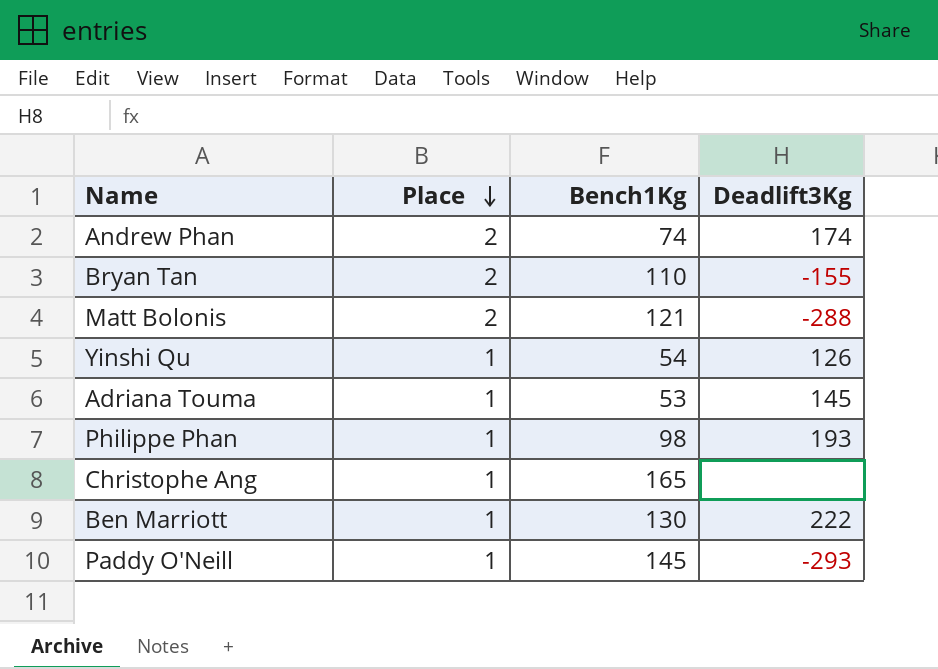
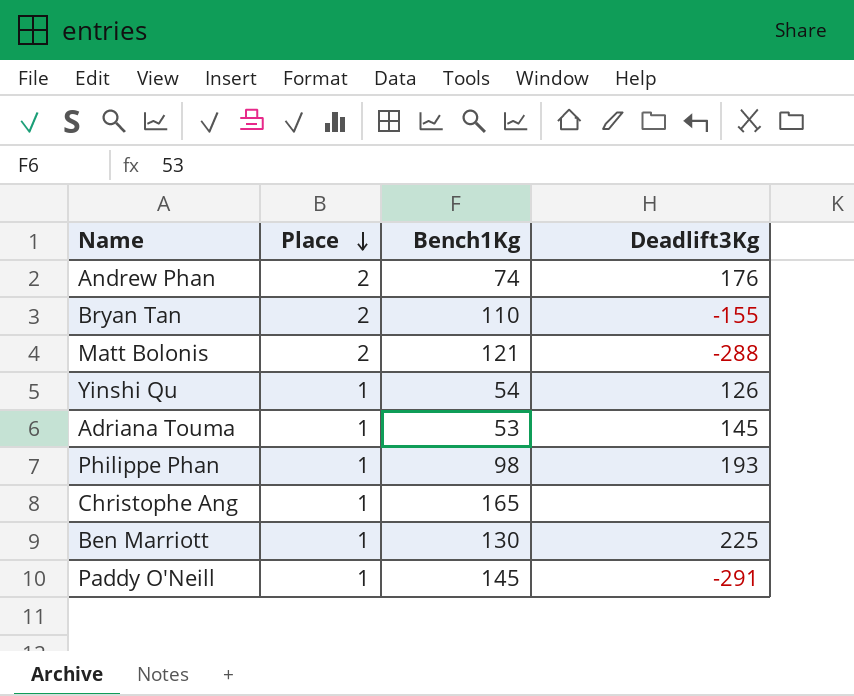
Andrew Phan | Deadlift3Kg: 174 -> 176
Ben Marriott | Deadlift3Kg: 222 -> 225
Paddy O'Neill | Deadlift3Kg: -293 -> -291

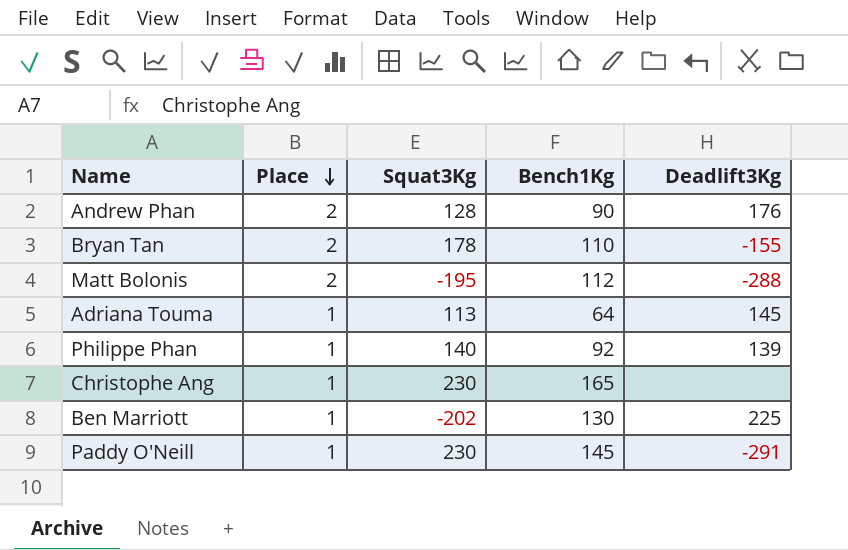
column Squat3Kg | position: none -> 3
row Yinshi Qu: 1 | 54 | 126 -> none
Andrew Phan | Bench1Kg: 74 -> 90
Matt Bolonis | Bench1Kg: 121 -> 112
Adriana Touma | Bench1Kg: 53 -> 64
Philippe Phan | Bench1Kg: 98 -> 92
Philippe Phan | Deadlift3Kg: 193 -> 139

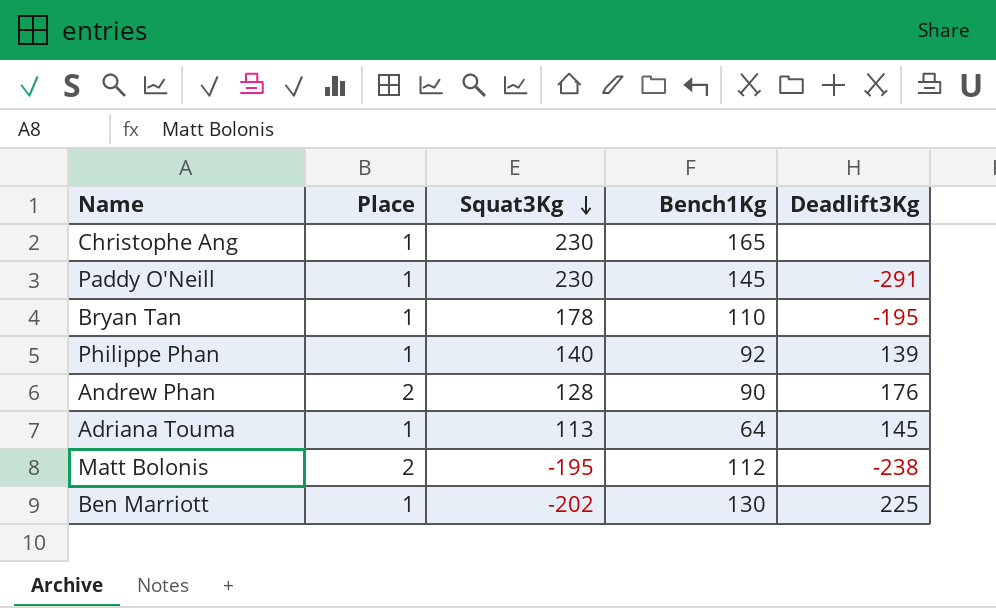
row order: Place descending -> Squat3Kg descending
Bryan Tan | Place: 2 -> 1
Bryan Tan | Deadlift3Kg: -155 -> -195
Matt Bolonis | Deadlift3Kg: -288 -> -238

